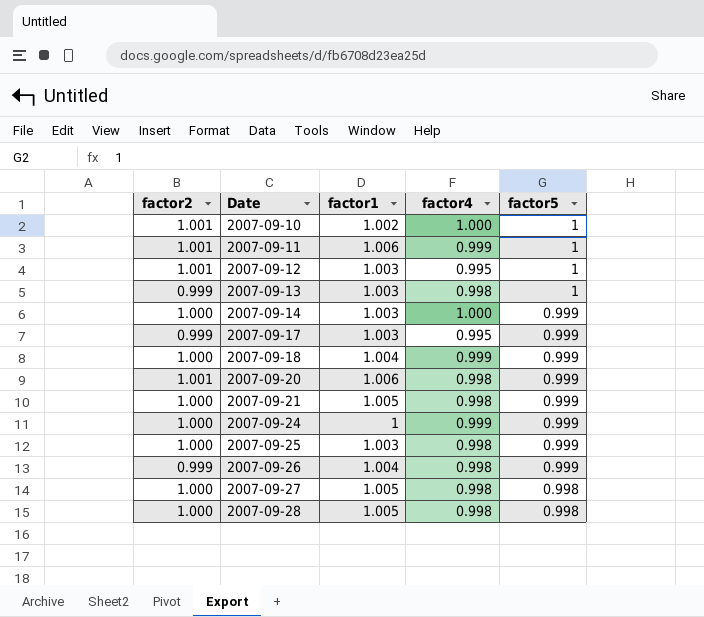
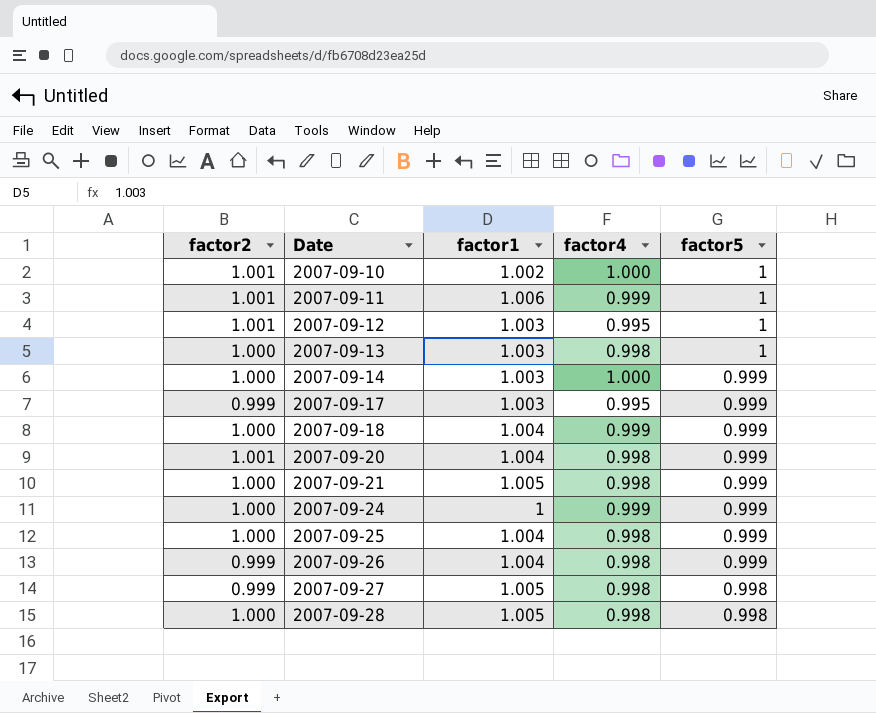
2007-09-13 | factor2: 0.999 -> 1.000
2007-09-20 | factor1: 1.006 -> 1.004
2007-09-25 | factor1: 1.003 -> 1.004
2007-09-27 | factor2: 1.000 -> 0.999

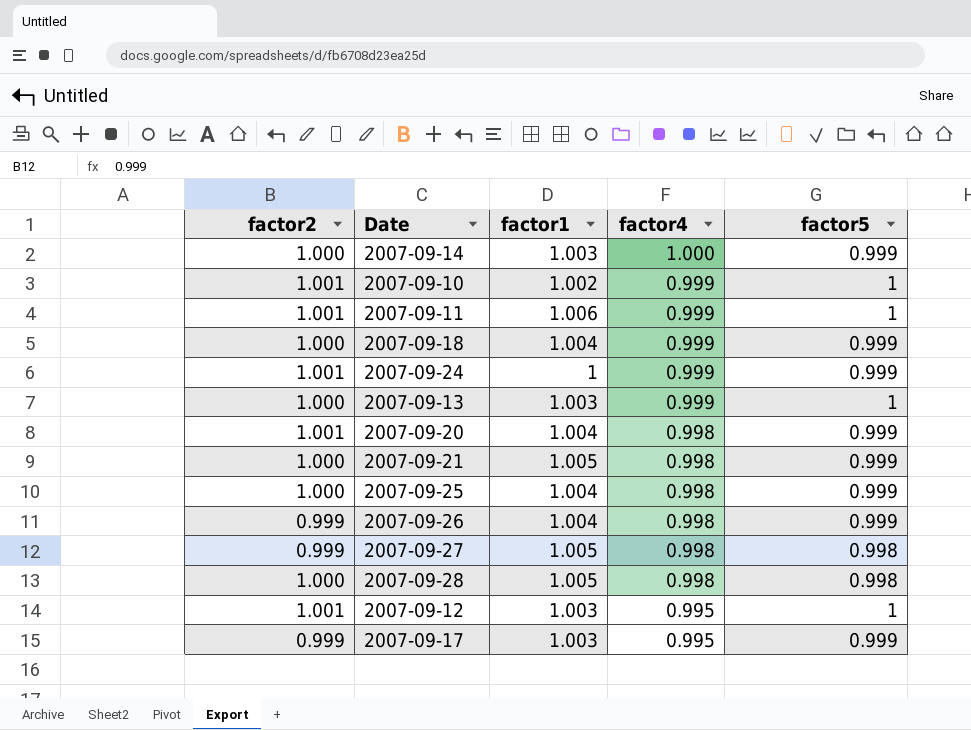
row order: Date ascending -> factor4 descending
2007-09-10 | factor4: 1.000 -> 0.999
2007-09-24 | factor2: 1.000 -> 1.001
2007-09-13 | factor4: 0.998 -> 0.999

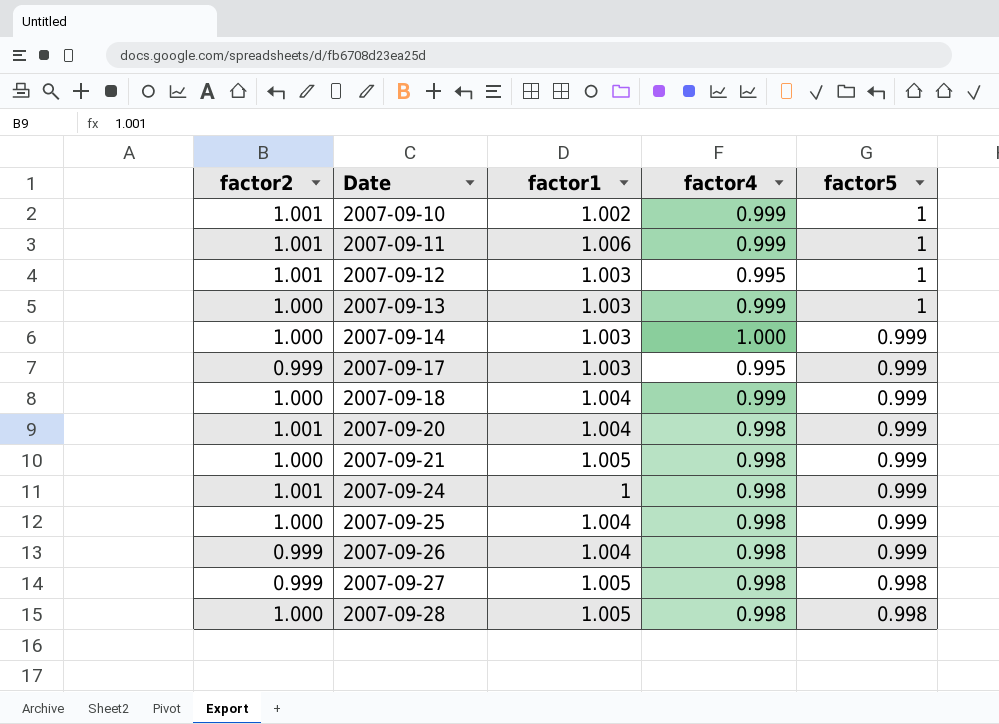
row order: factor4 descending -> Date ascending
2007-09-24 | factor4: 0.999 -> 0.998

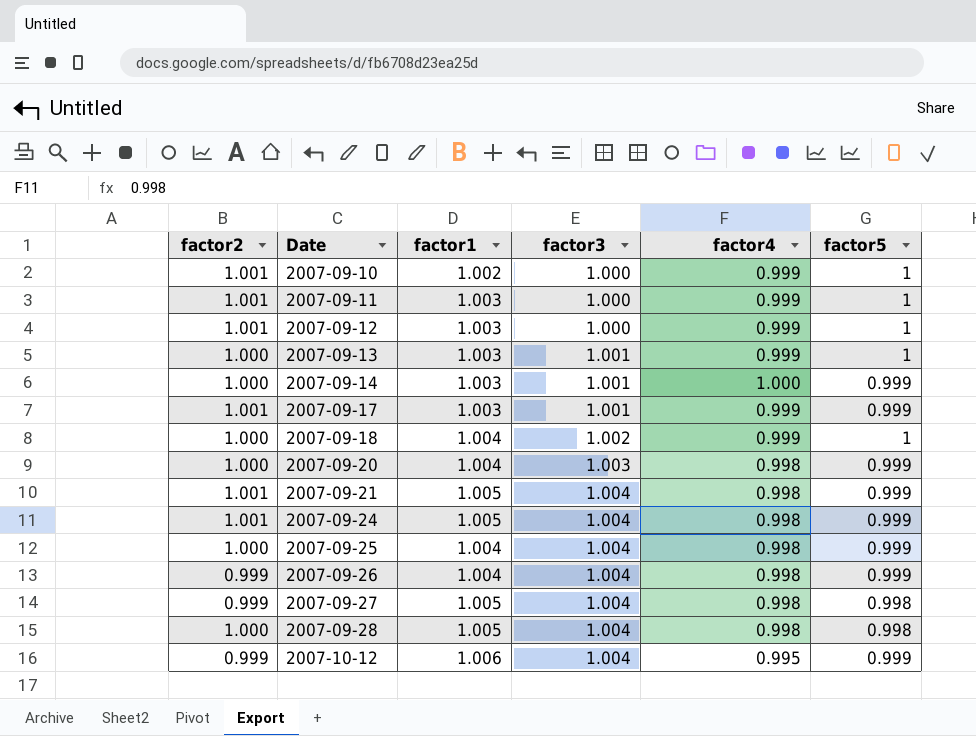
column factor3 | position: none -> 4
2007-09-11 | factor1: 1.006 -> 1.003
2007-09-12 | factor4: 0.995 -> 0.999
2007-09-17 | factor2: 0.999 -> 1.001
2007-09-17 | factor4: 0.995 -> 0.999
2007-09-18 | factor5: 0.999 -> 1
2007-09-20 | factor2: 1.001 -> 1.000
2007-09-21 | factor2: 1.000 -> 1.001
2007-09-24 | factor1: 1 -> 1.005
row 2007-10-12: none -> 0.999 | 1.006 | 1.004 | 0.995 | 0.999

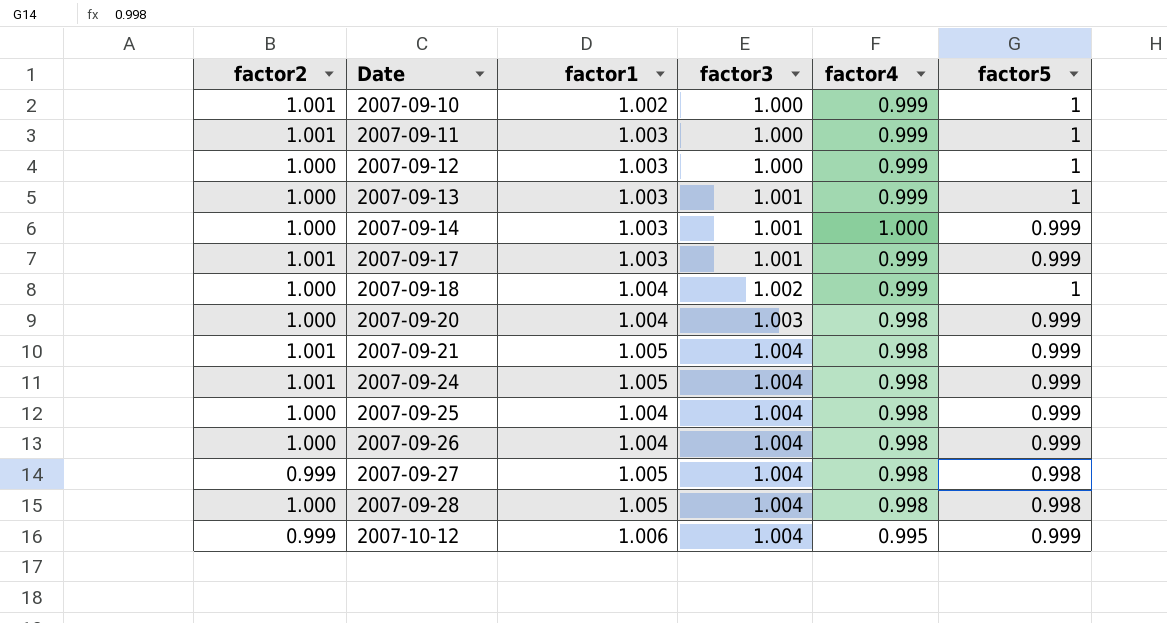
2007-09-12 | factor2: 1.001 -> 1.000
2007-09-26 | factor2: 0.999 -> 1.000

